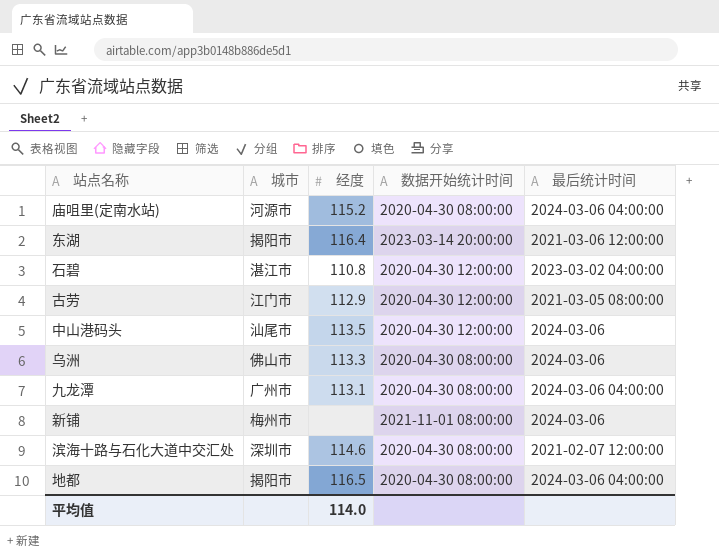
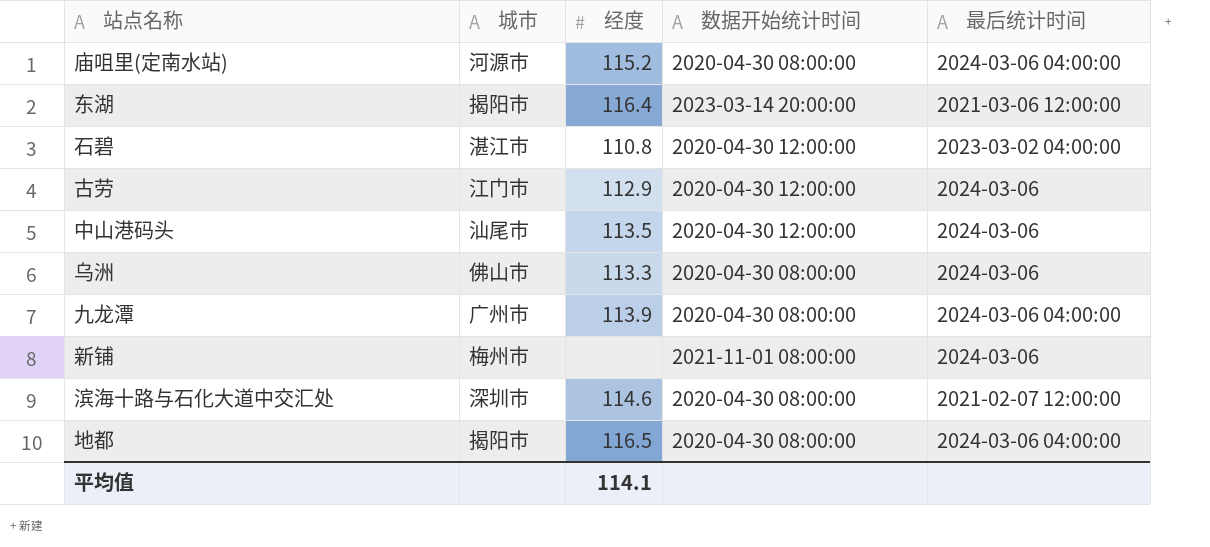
古劳 | 最后统计时间: 2021-03-05 08:00:00 -> 2024-03-06
九龙潭 | 经度: 113.1 -> 113.9
平均值 | 经度: 114.0 -> 114.1

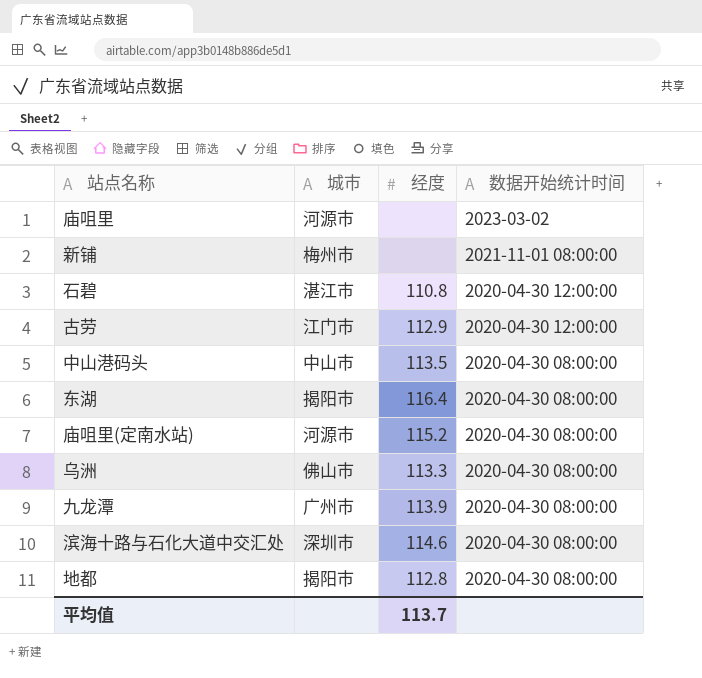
row order: none -> 数据开始统计时间 descending
column 最后统计时间 | position: 5 -> none
row 庙咀里: none -> 河源市 | none | 2023-03-02
中山港码头 | 城市: 汕尾市 -> 中山市
中山港码头 | 数据开始统计时间: 2020-04-30 12:00:00 -> 2020-04-30 08:00:00
东湖 | 数据开始统计时间: 2023-03-14 20:00:00 -> 2020-04-30 08:00:00
地都 | 经度: 116.5 -> 112.8
平均值 | 经度: 114.1 -> 113.7

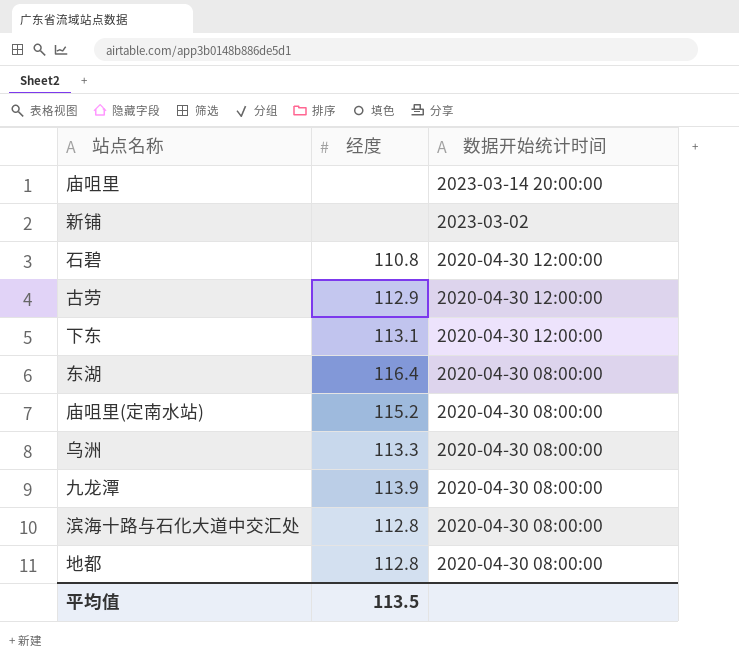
column 城市 | position: 2 -> none
row 中山港码头: 中山市 | 113.5 | 2020-04-30 08:00:00 -> none
庙咀里 | 数据开始统计时间: 2023-03-02 -> 2023-03-14 20:00:00
新铺 | 数据开始统计时间: 2021-11-01 08:00:00 -> 2023-03-02
row 下东: none -> 113.1 | 2020-04-30 12:00:00
滨海十路与石化大道中交汇处 | 经度: 114.6 -> 112.8
平均值 | 经度: 113.7 -> 113.5

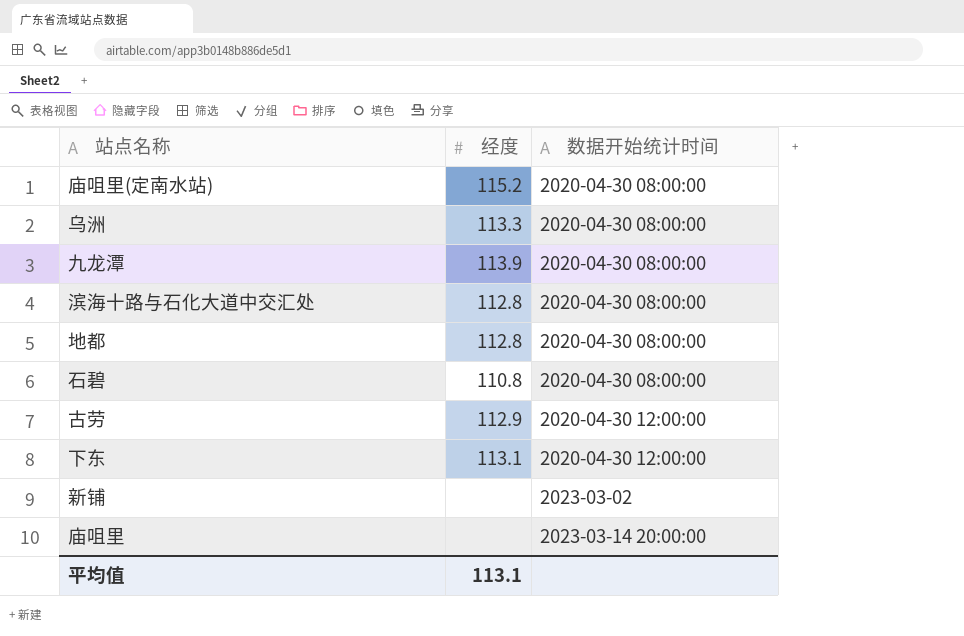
row order: 数据开始统计时间 descending -> 数据开始统计时间 ascending
row 东湖: 116.4 | 2020-04-30 08:00:00 -> none
石碧 | 数据开始统计时间: 2020-04-30 12:00:00 -> 2020-04-30 08:00:00
平均值 | 经度: 113.5 -> 113.1

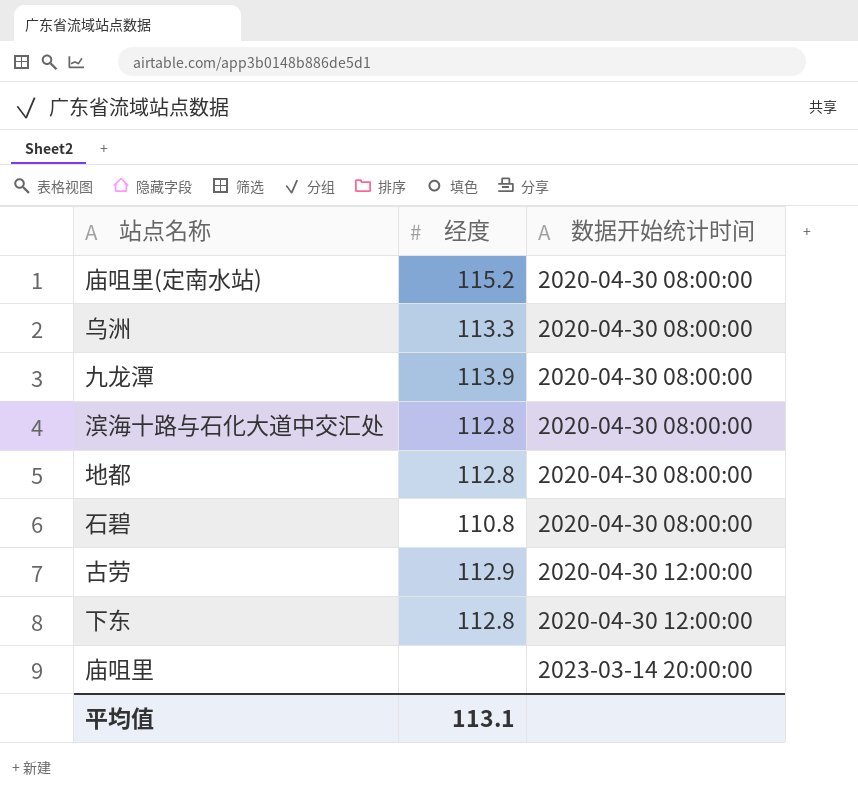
row 新铺: none | 2023-03-02 -> none
下东 | 经度: 113.1 -> 112.8

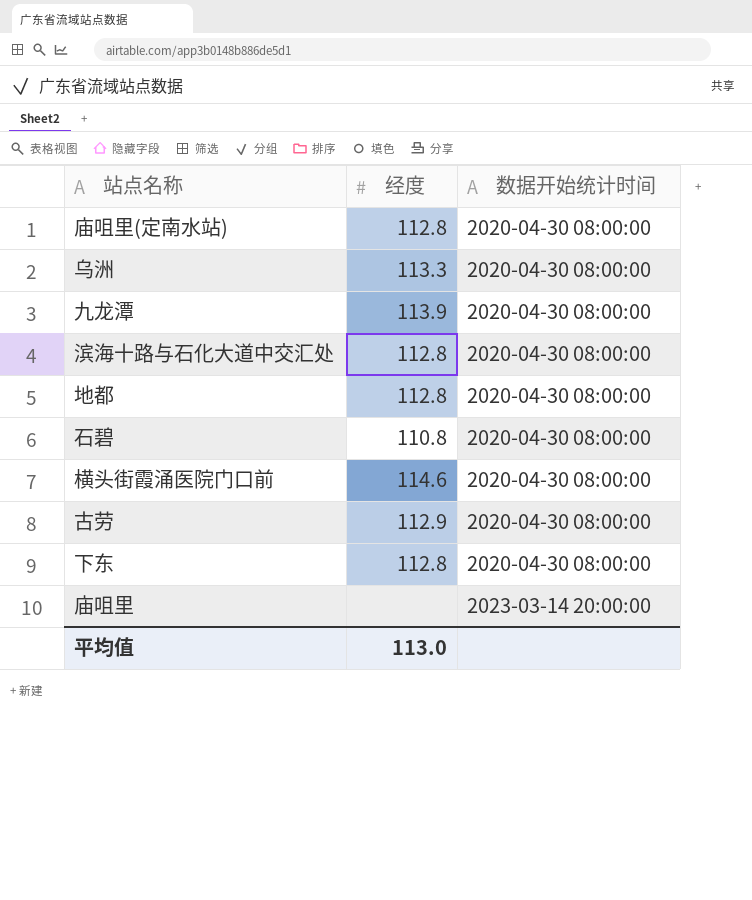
庙咀里(定南水站) | 经度: 115.2 -> 112.8
row 横头街霞涌医院门口前: none -> 114.6 | 2020-04-30 08:00:00
古劳 | 数据开始统计时间: 2020-04-30 12:00:00 -> 2020-04-30 08:00:00
下东 | 数据开始统计时间: 2020-04-30 12:00:00 -> 2020-04-30 08:00:00
平均值 | 经度: 113.1 -> 113.0

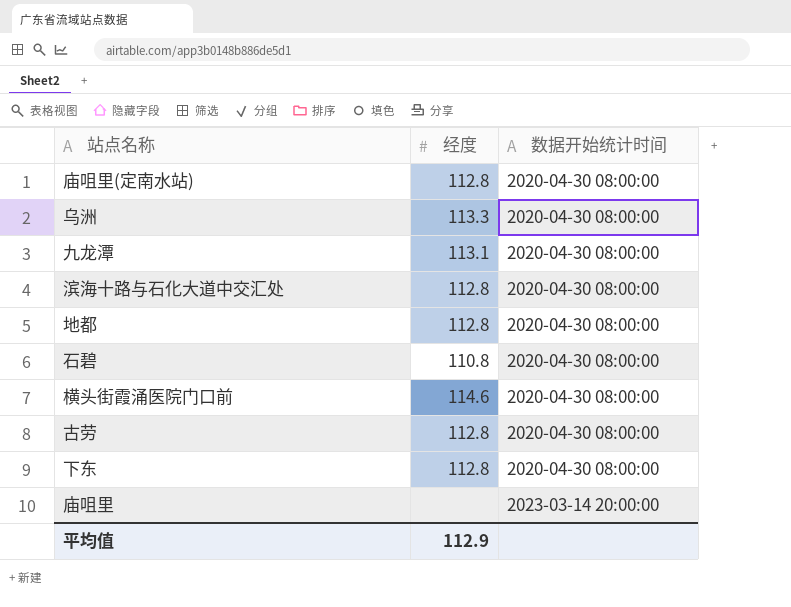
九龙潭 | 经度: 113.9 -> 113.1
古劳 | 经度: 112.9 -> 112.8
平均值 | 经度: 113.0 -> 112.9

